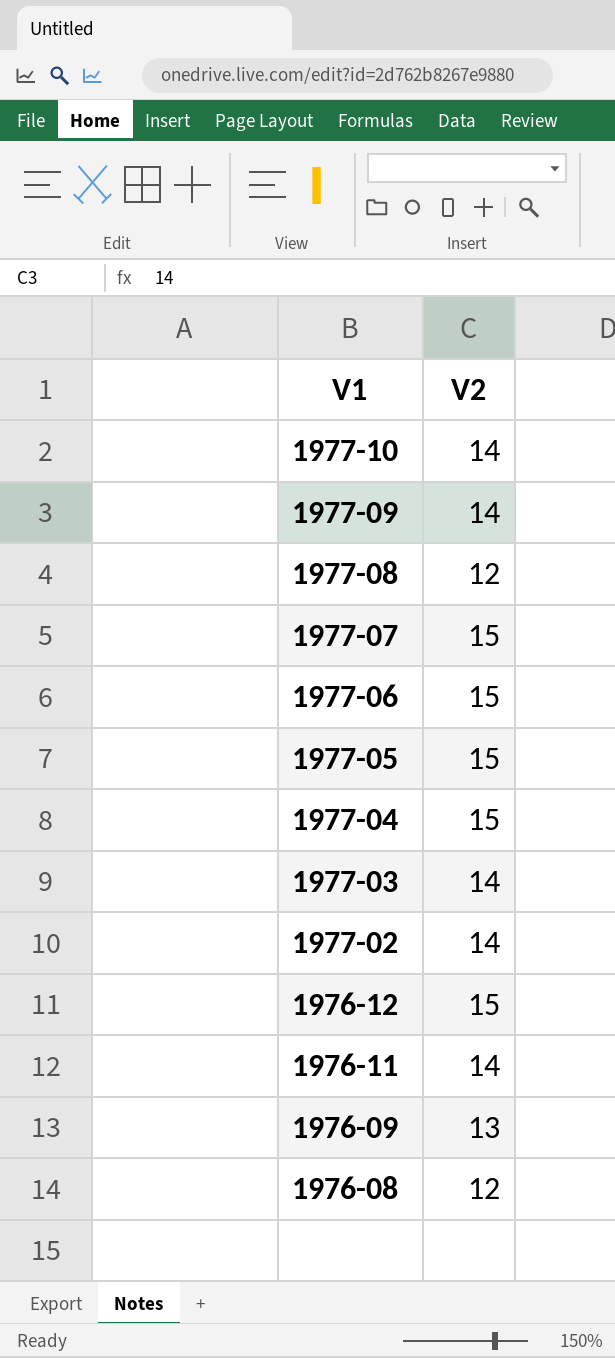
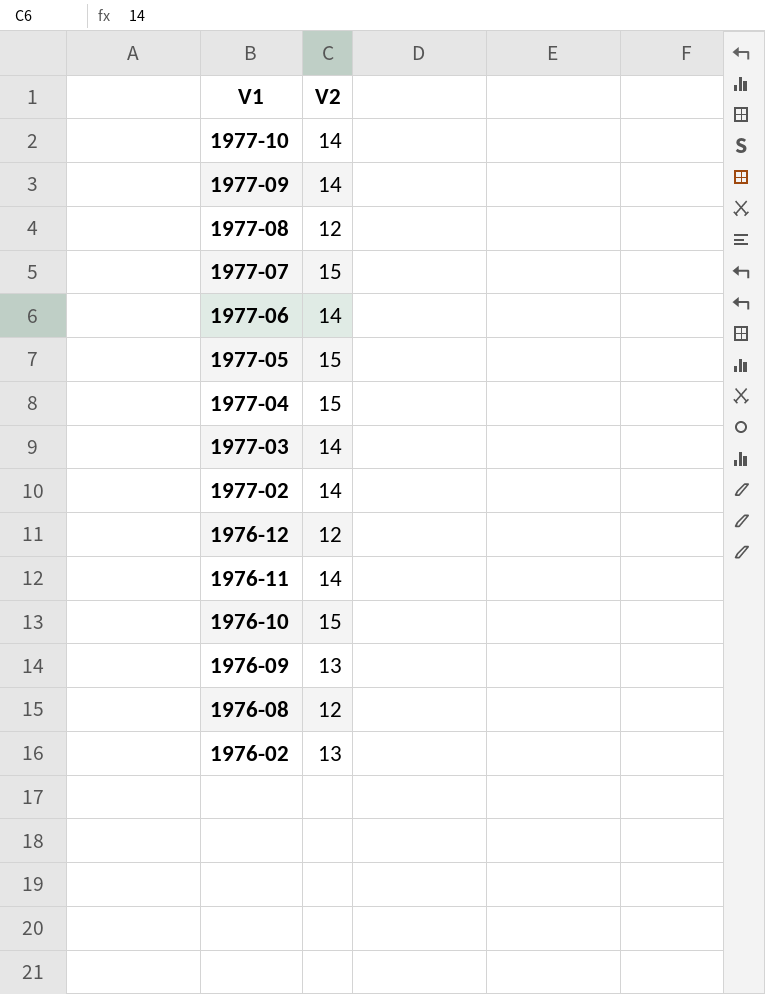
1977-06 | V2: 15 -> 14
1976-12 | V2: 15 -> 12
row 1976-10: none -> 15
row 1976-02: none -> 13

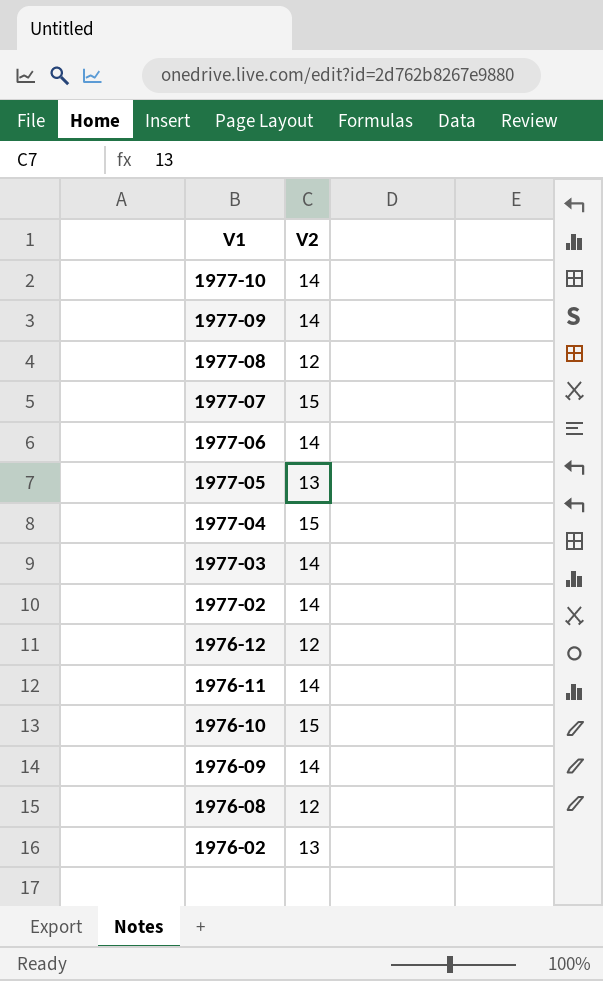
1977-05 | V2: 15 -> 13
1976-09 | V2: 13 -> 14

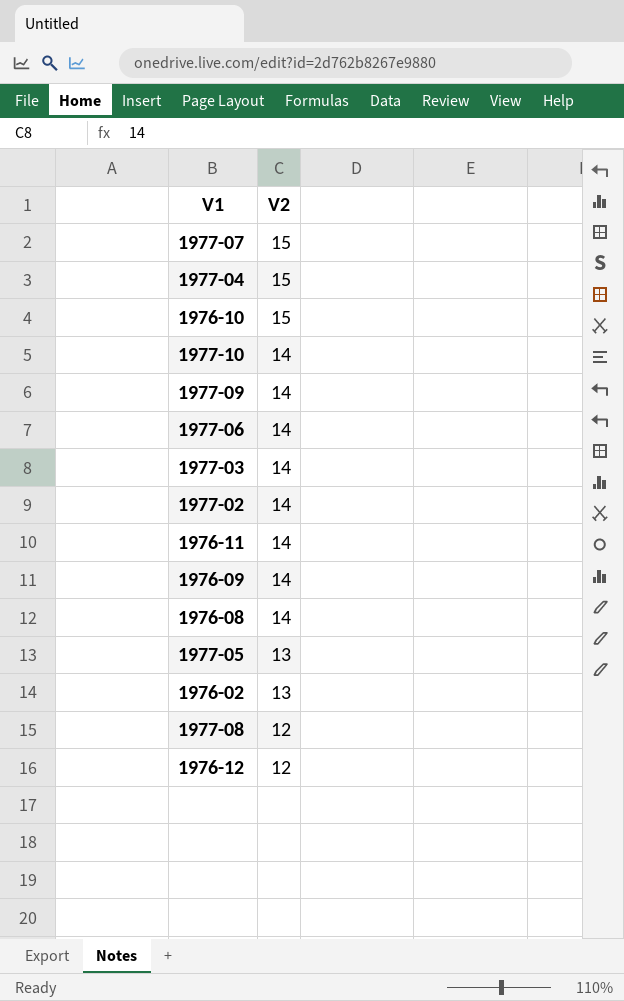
row order: V1 descending -> V2 descending
1976-08 | V2: 12 -> 14

